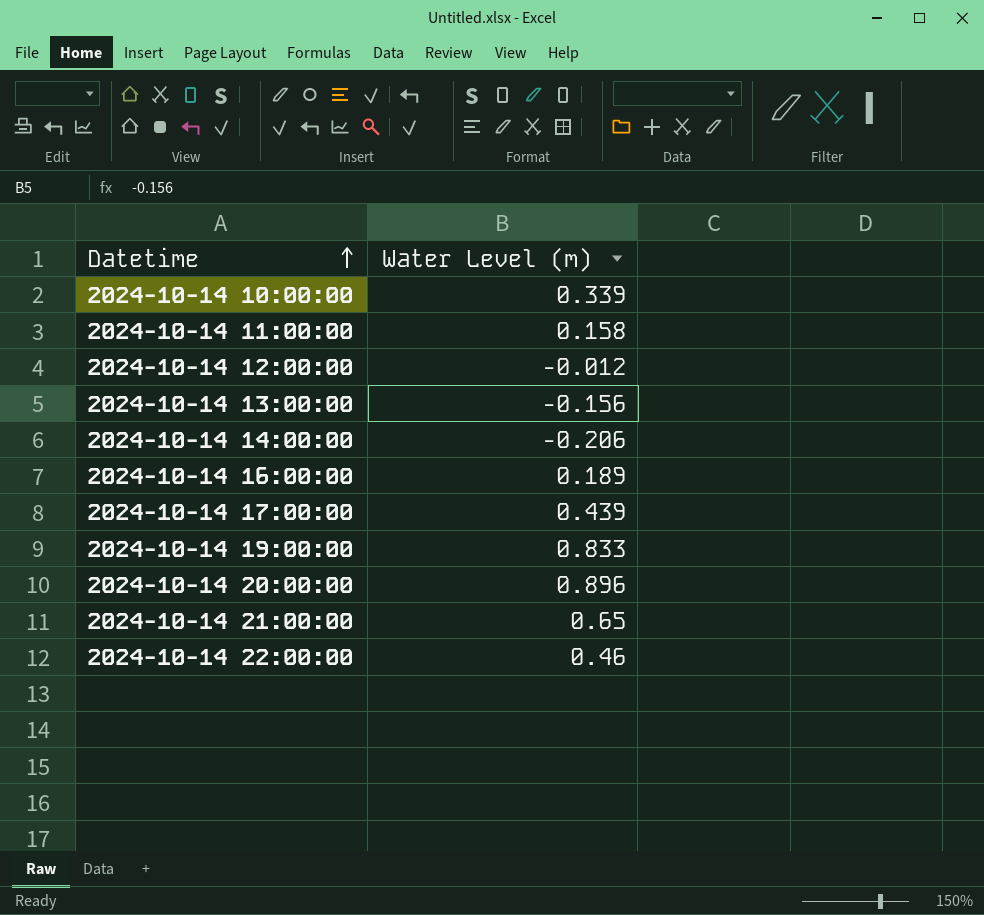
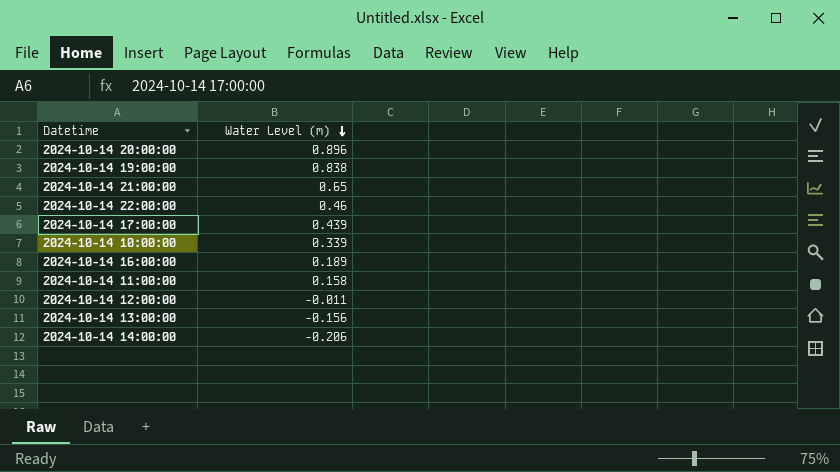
row order: Datetime ascending -> Water Level (m) descending
2024-10-14 19:00:00 | Water Level (m): 0.833 -> 0.838
2024-10-14 12:00:00 | Water Level (m): -0.012 -> -0.011

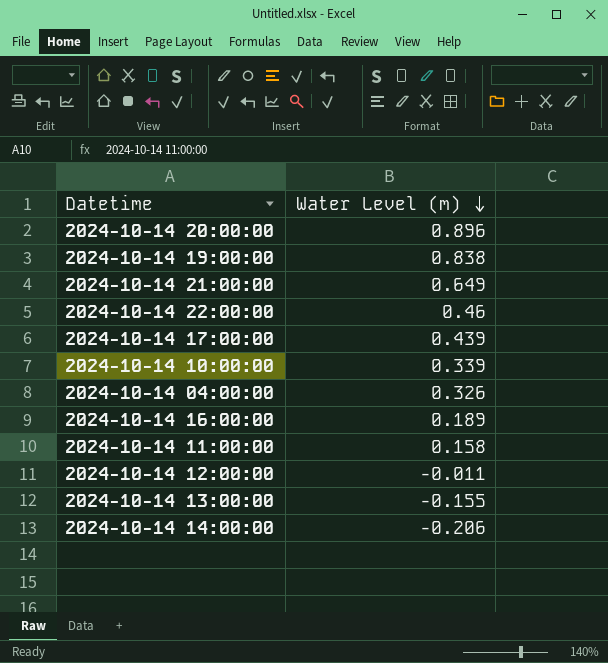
2024-10-14 21:00:00 | Water Level (m): 0.65 -> 0.649
row 2024-10-14 04:00:00: none -> 0.326
2024-10-14 13:00:00 | Water Level (m): -0.156 -> -0.155

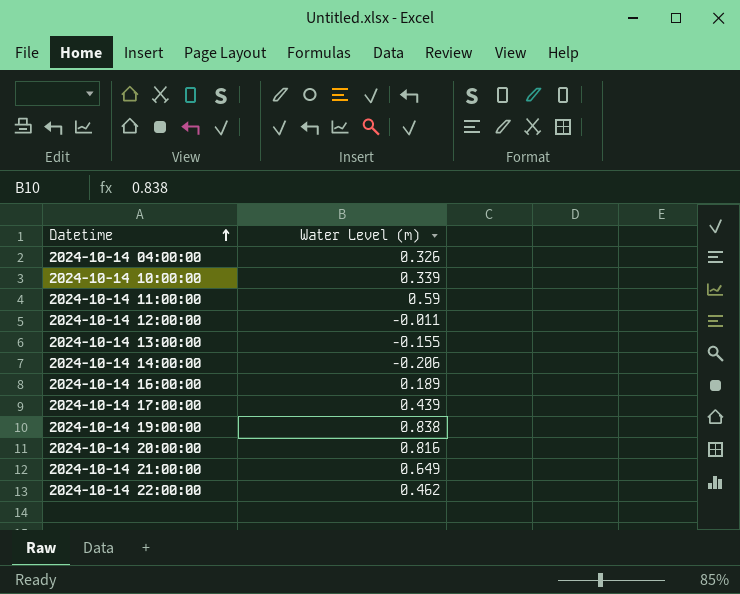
row order: Water Level (m) descending -> Datetime ascending
2024-10-14 11:00:00 | Water Level (m): 0.158 -> 0.59
2024-10-14 20:00:00 | Water Level (m): 0.896 -> 0.816
2024-10-14 22:00:00 | Water Level (m): 0.46 -> 0.462

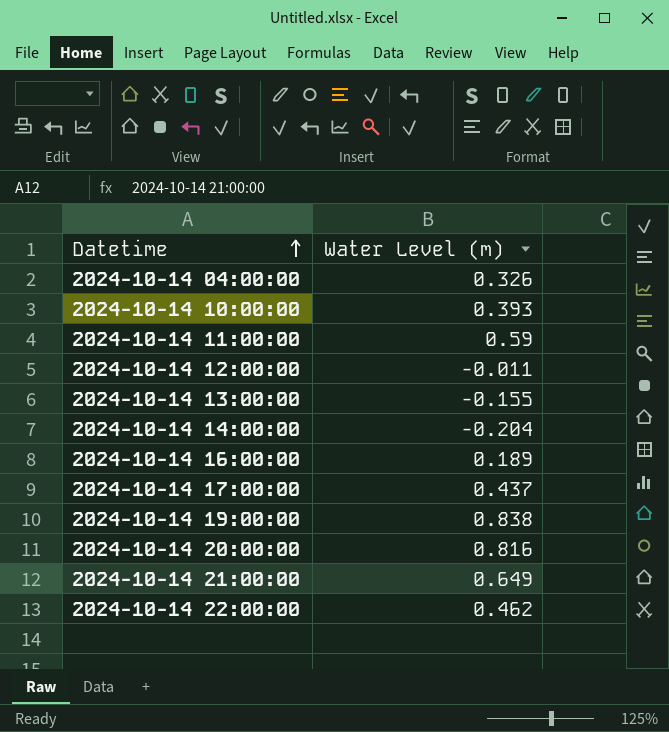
2024-10-14 10:00:00 | Water Level (m): 0.339 -> 0.393
2024-10-14 14:00:00 | Water Level (m): -0.206 -> -0.204
2024-10-14 17:00:00 | Water Level (m): 0.439 -> 0.437

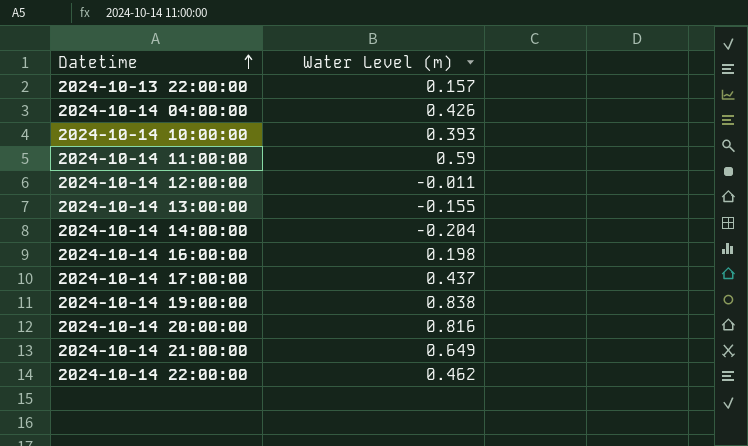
row 2024-10-13 22:00:00: none -> 0.157
2024-10-14 04:00:00 | Water Level (m): 0.326 -> 0.426
2024-10-14 16:00:00 | Water Level (m): 0.189 -> 0.198

